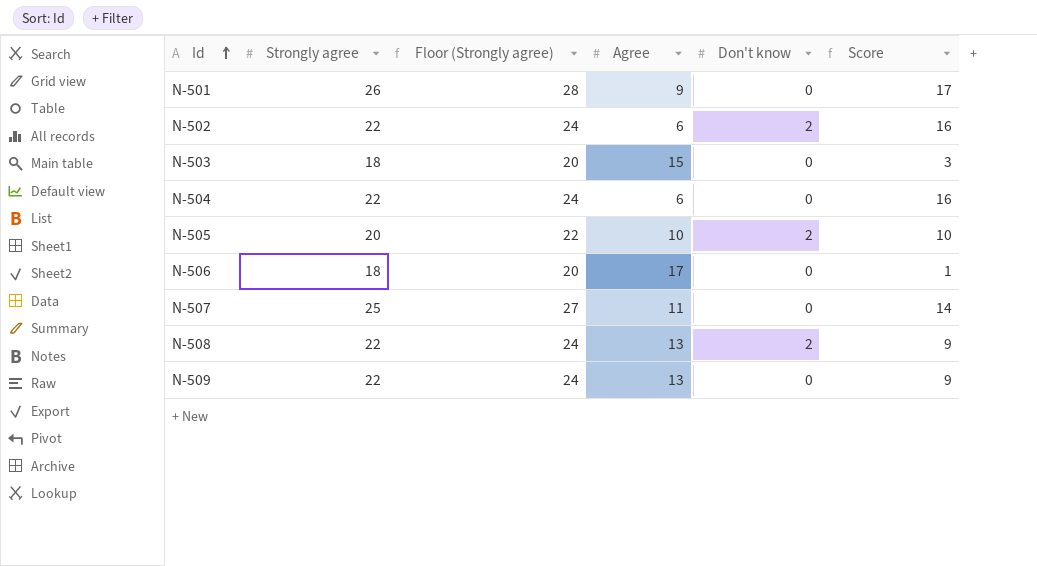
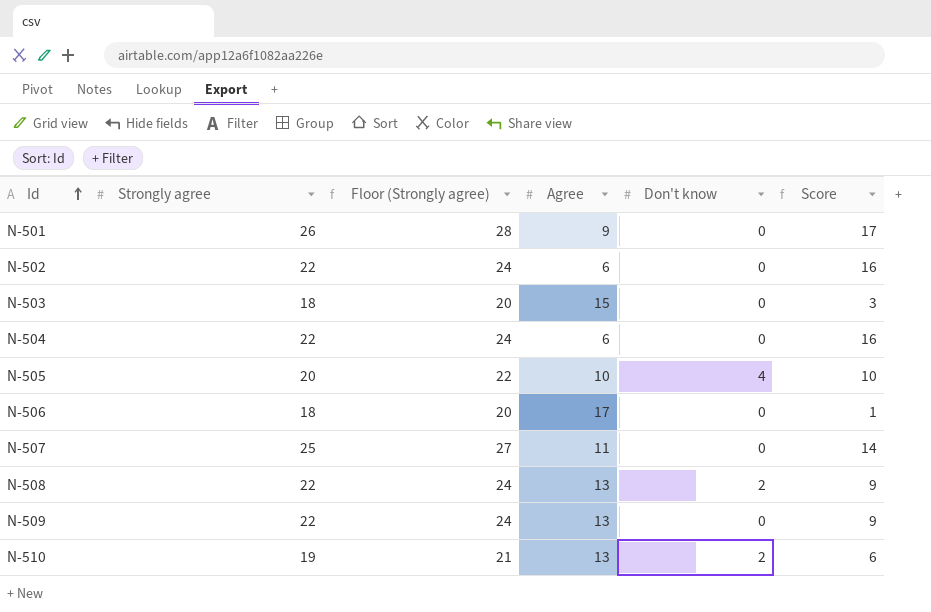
N-502 | Don't know: 2 -> 0
N-505 | Don't know: 2 -> 4
row N-510: none -> 19 | 21 | 13 | 2 | 6

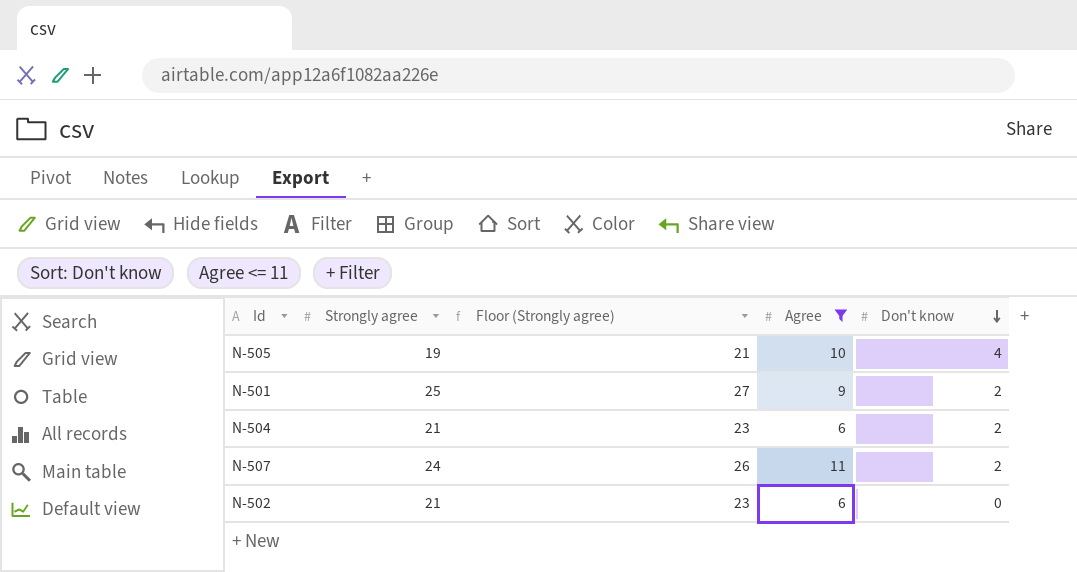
filter: none -> Agree <= 11
row order: Id ascending -> Don't know descending
column Score | formula: [Strongly agree] - [Agree] -> none
N-505 | Strongly agree: 20 -> 19
N-505 | Floor (Strongly agree): 22 -> 21
N-501 | Strongly agree: 26 -> 25
N-501 | Floor (Strongly agree): 28 -> 27
N-501 | Don't know: 0 -> 2
N-504 | Strongly agree: 22 -> 21
N-504 | Floor (Strongly agree): 24 -> 23
N-504 | Don't know: 0 -> 2
N-507 | Strongly agree: 25 -> 24
N-507 | Floor (Strongly agree): 27 -> 26
N-507 | Don't know: 0 -> 2
N-502 | Strongly agree: 22 -> 21
N-502 | Floor (Strongly agree): 24 -> 23

